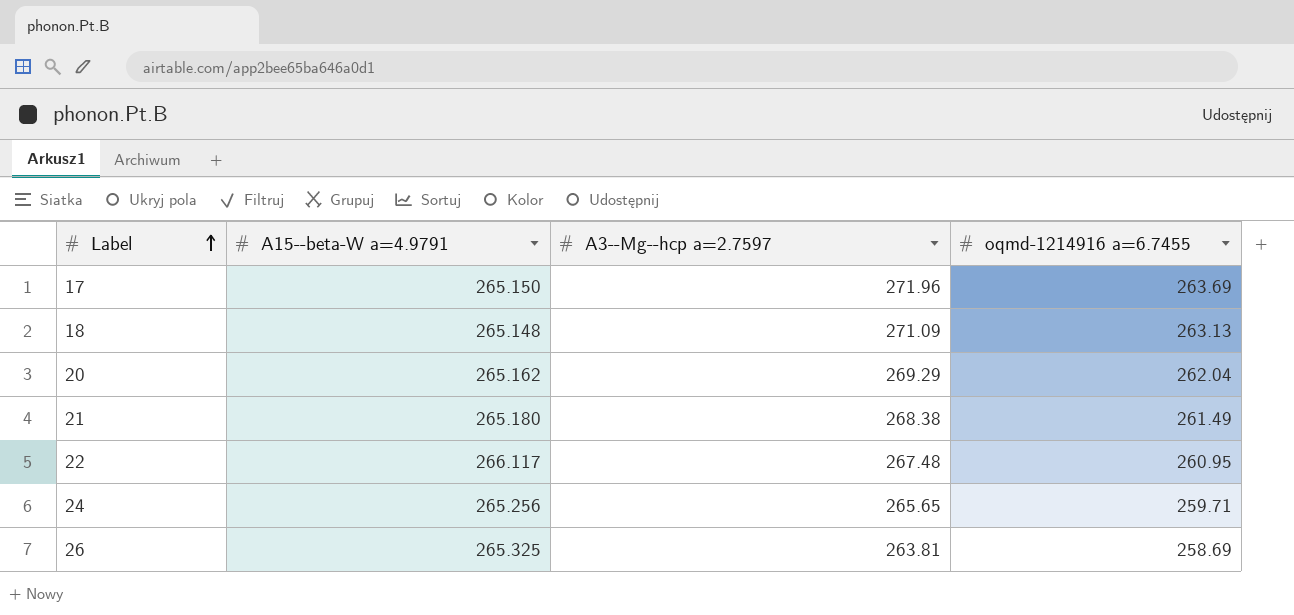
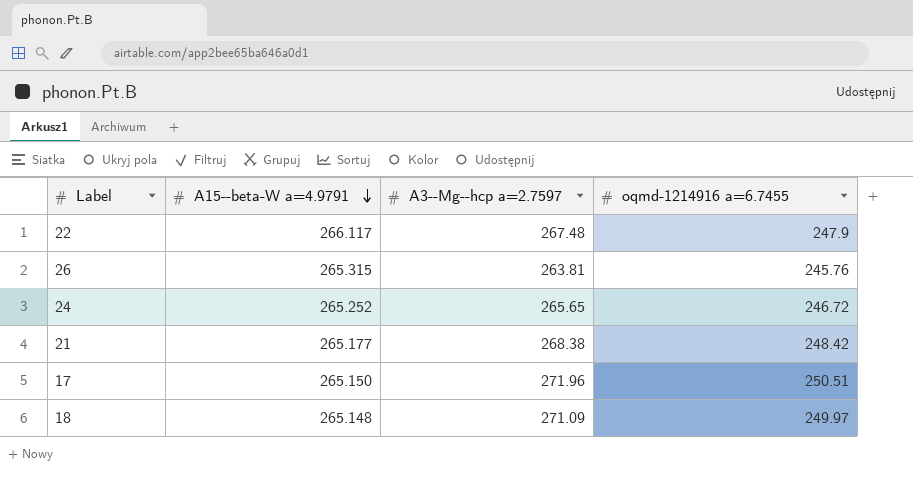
row order: Label ascending -> A15--beta-W a=4.9791 descending
row 20: 265.162 | 269.29 | 262.04 -> none
22 | oqmd-1214916 a=6.7455: 260.95 -> 247.9
26 | A15--beta-W a=4.9791: 265.325 -> 265.315
26 | oqmd-1214916 a=6.7455: 258.69 -> 245.76
24 | A15--beta-W a=4.9791: 265.256 -> 265.252
24 | oqmd-1214916 a=6.7455: 259.71 -> 246.72
21 | A15--beta-W a=4.9791: 265.180 -> 265.177
21 | oqmd-1214916 a=6.7455: 261.49 -> 248.42
17 | oqmd-1214916 a=6.7455: 263.69 -> 250.51
18 | oqmd-1214916 a=6.7455: 263.13 -> 249.97

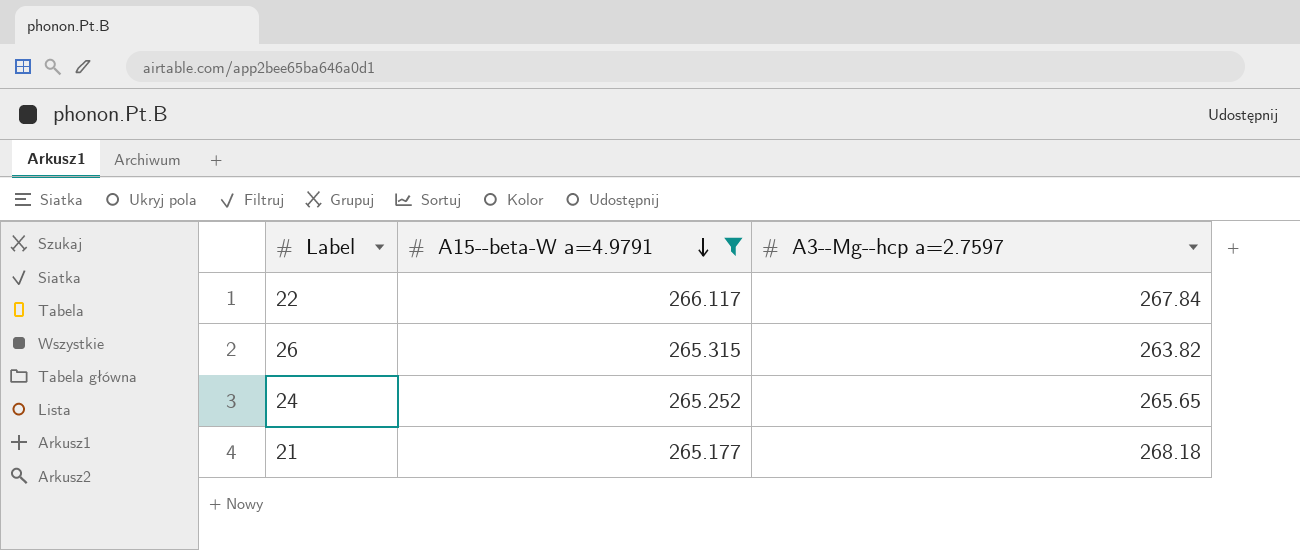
filter: none -> A15--beta-W a=4.9791 >= 265.177
column oqmd-1214916 a=6.7455 | position: 4 -> none
22 | A3--Mg--hcp a=2.7597: 267.48 -> 267.84
26 | A3--Mg--hcp a=2.7597: 263.81 -> 263.82
21 | A3--Mg--hcp a=2.7597: 268.38 -> 268.18

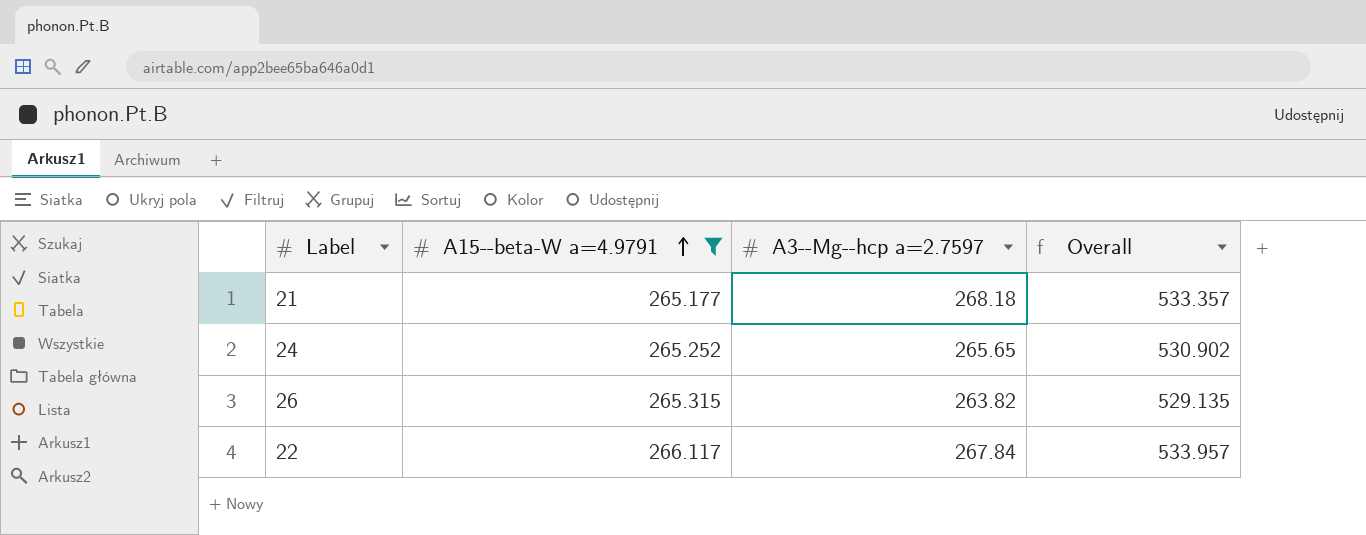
row order: A15--beta-W a=4.9791 descending -> A15--beta-W a=4.9791 ascending
column Overall | formula: none -> [A15--beta-W a=4.9791] + [A3--Mg--hcp a=2.7597]

